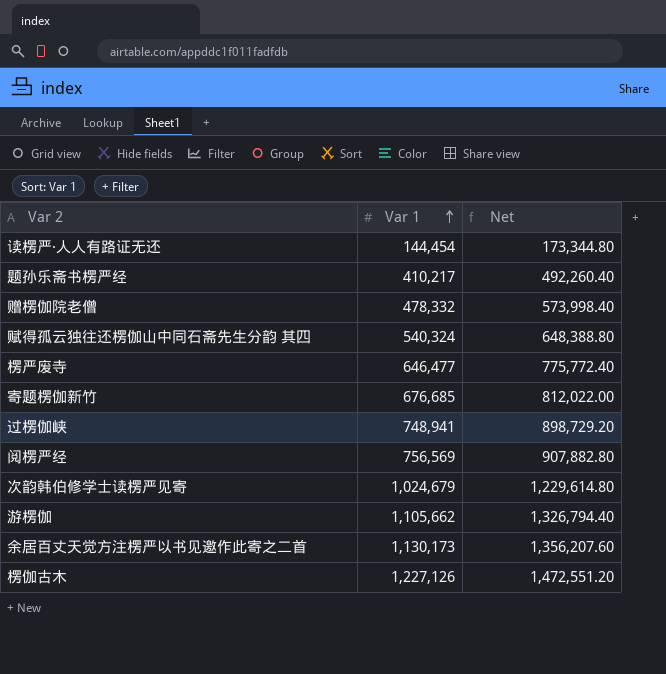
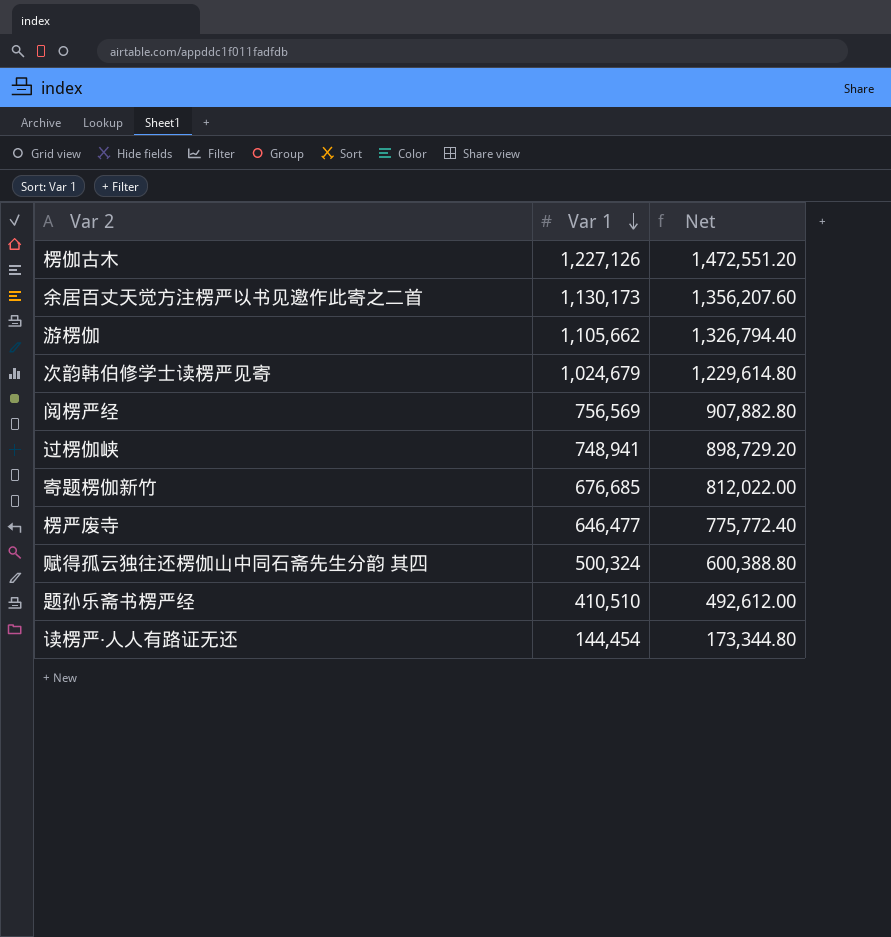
row order: Var 1 ascending -> Var 1 descending
row 赠楞伽院老僧: 478,332 | 573,998.40 -> none
赋得孤云独往还楞伽山中同石斋先生分韵 其四 | Var 1: 540,324 -> 500,324
赋得孤云独往还楞伽山中同石斋先生分韵 其四 | Net: 648,388.80 -> 600,388.80
题孙乐斋书楞严经 | Var 1: 410,217 -> 410,510
题孙乐斋书楞严经 | Net: 492,260.40 -> 492,612.00

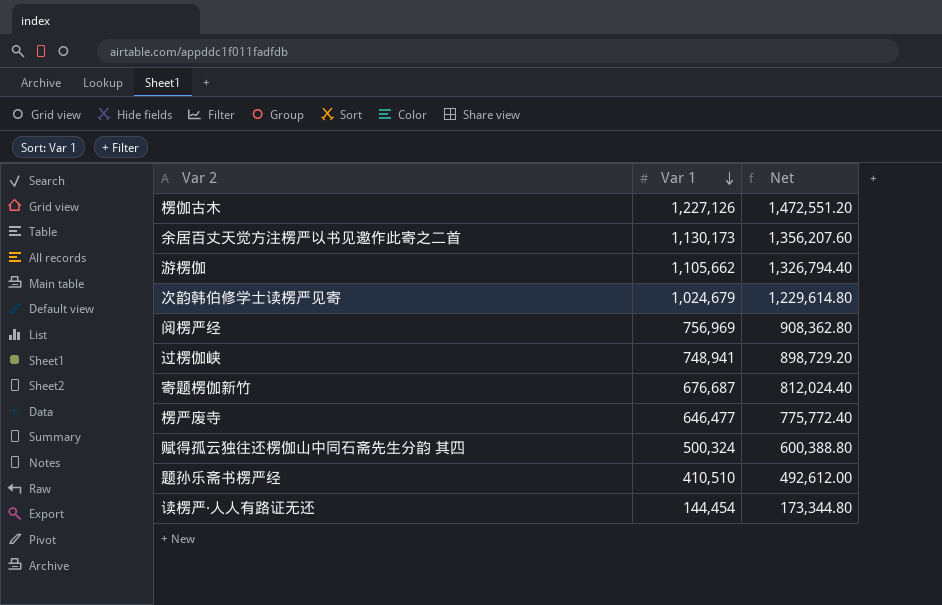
阅楞严经 | Var 1: 756,569 -> 756,969
阅楞严经 | Net: 907,882.80 -> 908,362.80
寄题楞伽新竹 | Var 1: 676,685 -> 676,687
寄题楞伽新竹 | Net: 812,022.00 -> 812,024.40

